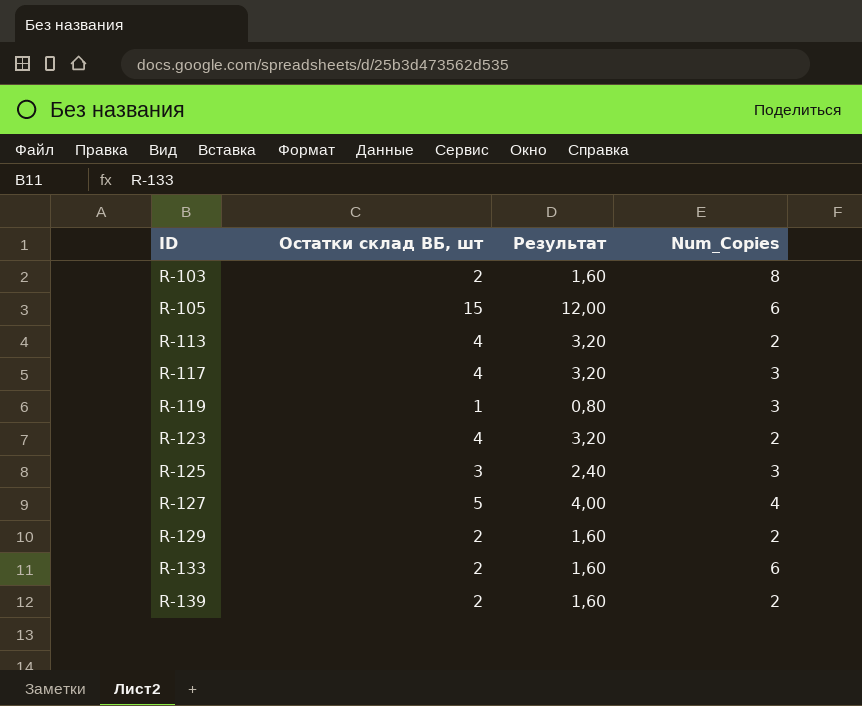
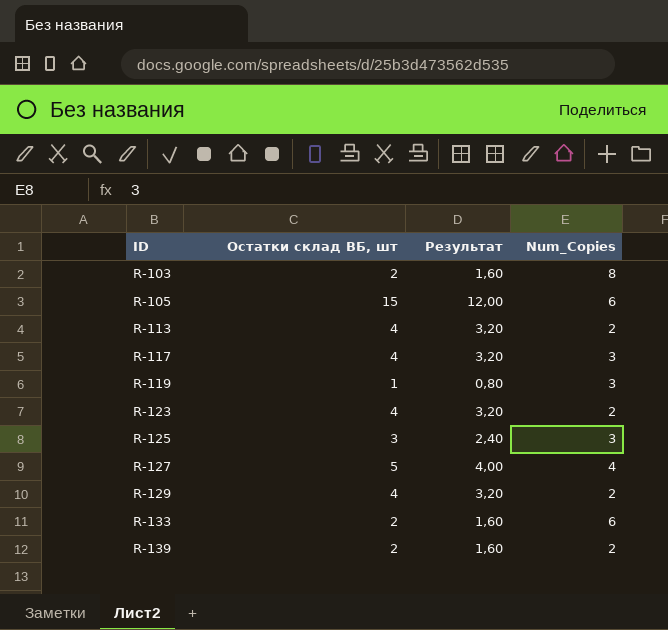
R-129 | Остатки склад ВБ, шт: 2 -> 4
R-129 | Результат: 1,60 -> 3,20

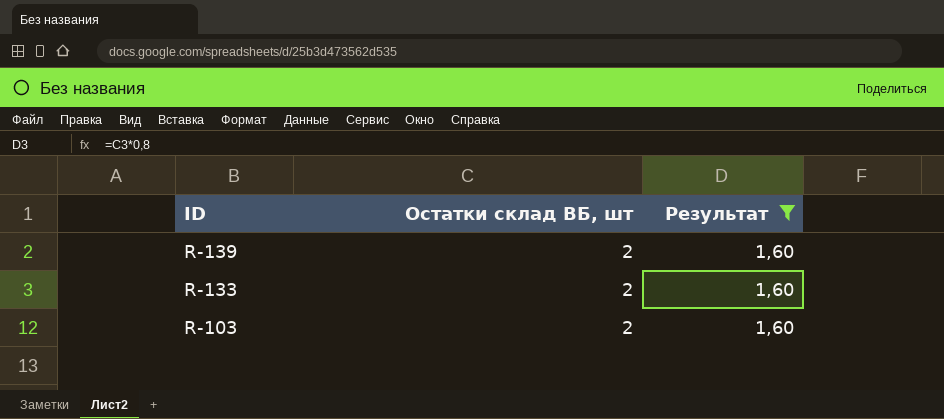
filter: none -> Результат = 1,60
row order: ID ascending -> ID descending
column Num_Copies | position: 4 -> none

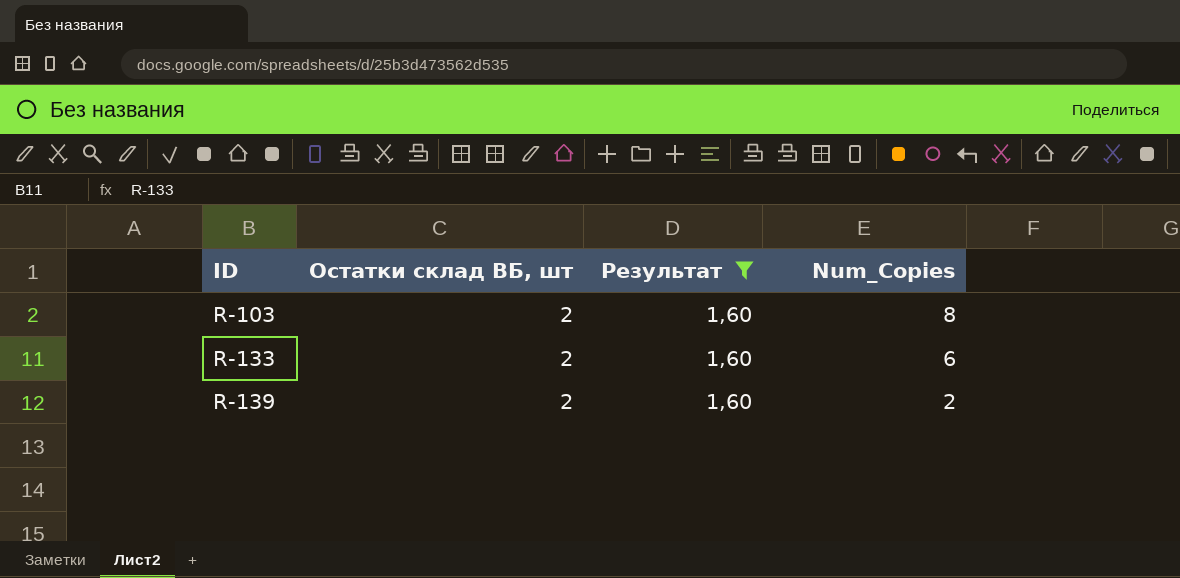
row order: ID descending -> ID ascending
column Num_Copies | position: none -> 4

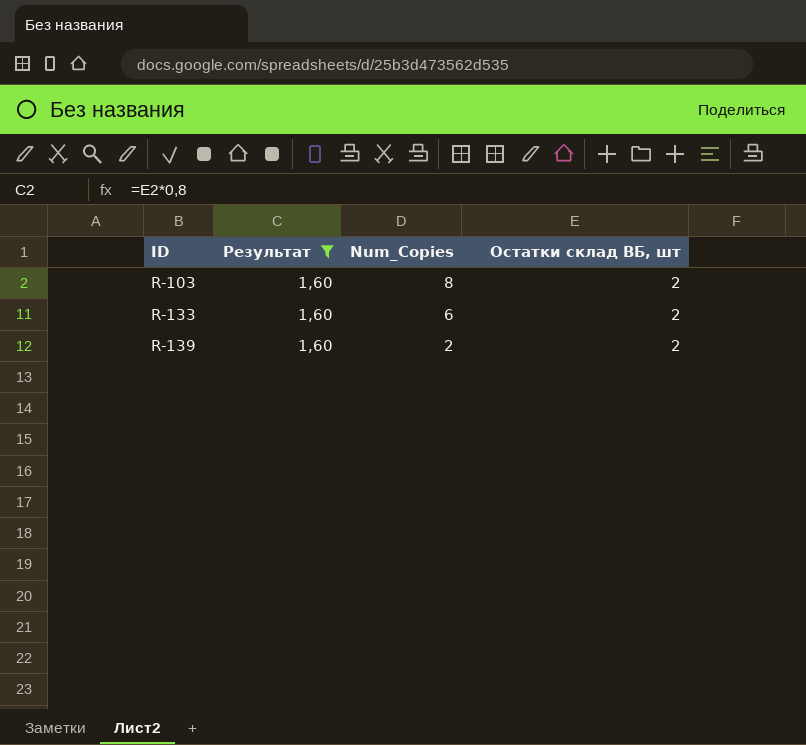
column Остатки склад ВБ, шт | position: 2 -> 4

